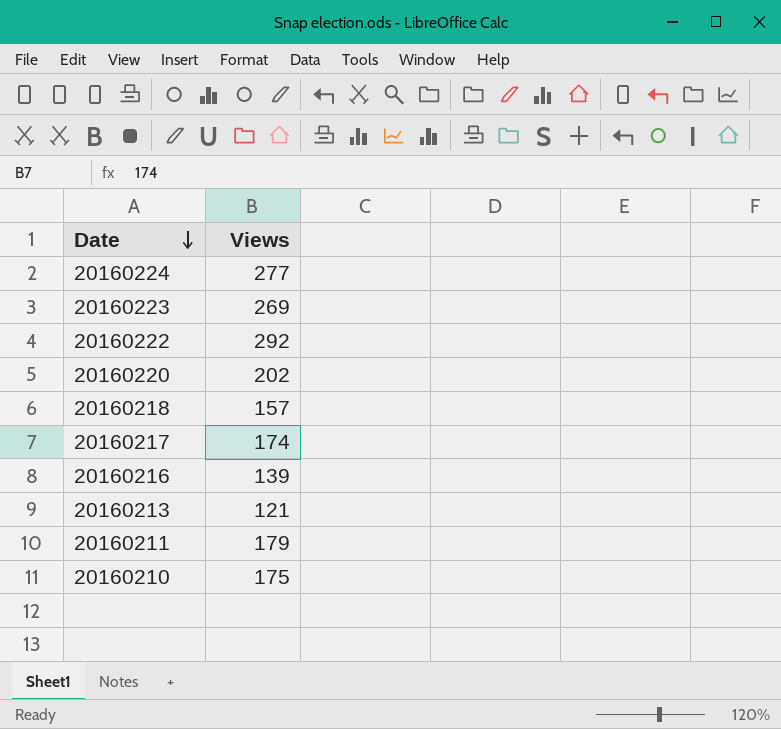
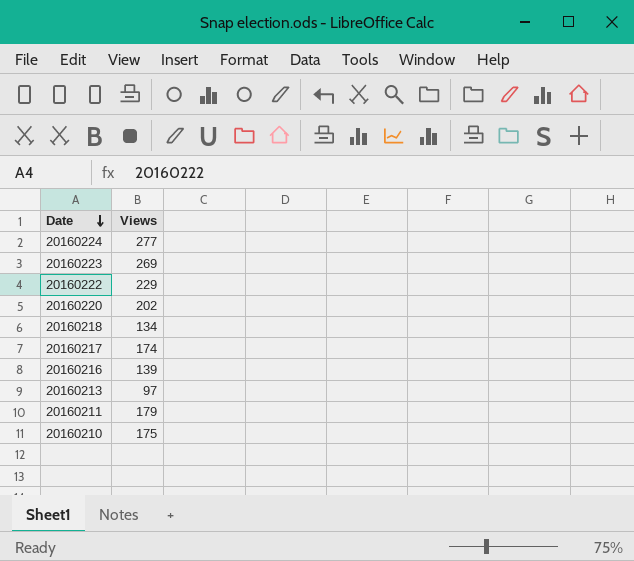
20160222 | Views: 292 -> 229
20160218 | Views: 157 -> 134
20160213 | Views: 121 -> 97

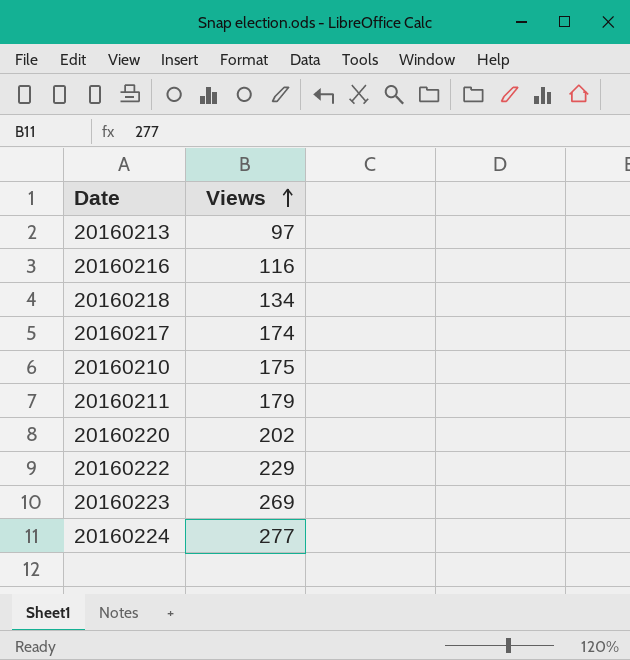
row order: Date descending -> Views ascending
20160216 | Views: 139 -> 116

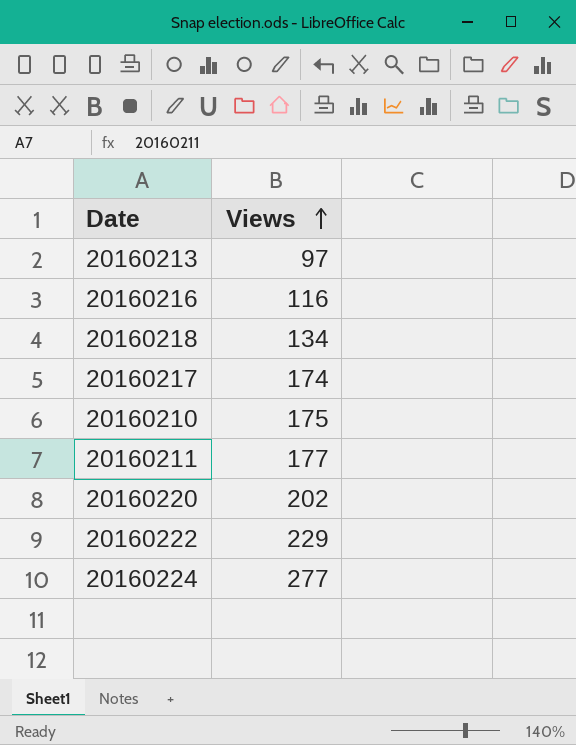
row 20160223: 269 -> none
20160211 | Views: 179 -> 177

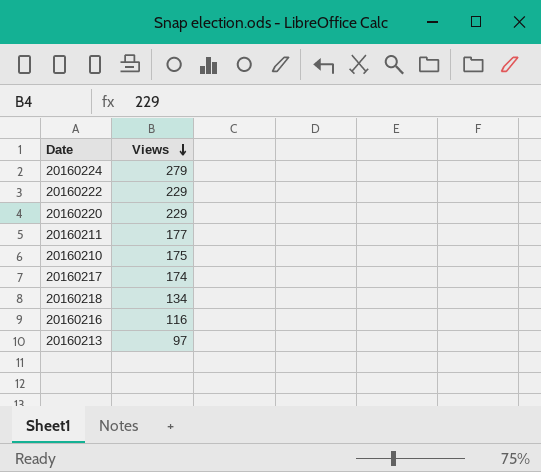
row order: Views ascending -> Views descending
20160224 | Views: 277 -> 279
20160220 | Views: 202 -> 229

